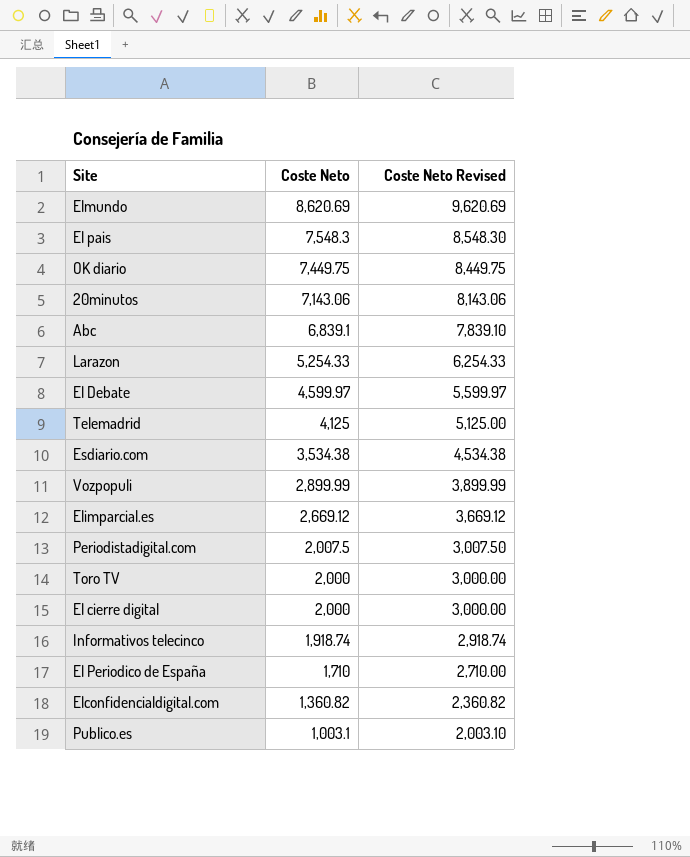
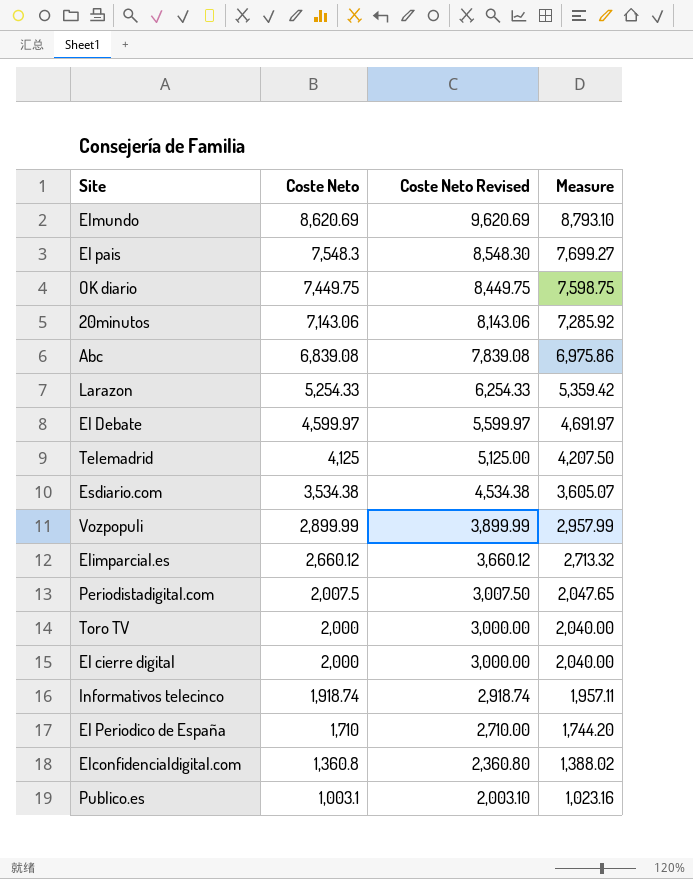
column Measure | formula: none -> [Coste Neto] * 1.02
Abc | Coste Neto: 6,839.1 -> 6,839.08
Abc | Coste Neto Revised: 7,839.10 -> 7,839.08
Elimparcial.es | Coste Neto: 2,669.12 -> 2,660.12
Elimparcial.es | Coste Neto Revised: 3,669.12 -> 3,660.12
Elconfidencialdigital.com | Coste Neto: 1,360.82 -> 1,360.8
Elconfidencialdigital.com | Coste Neto Revised: 2,360.82 -> 2,360.80

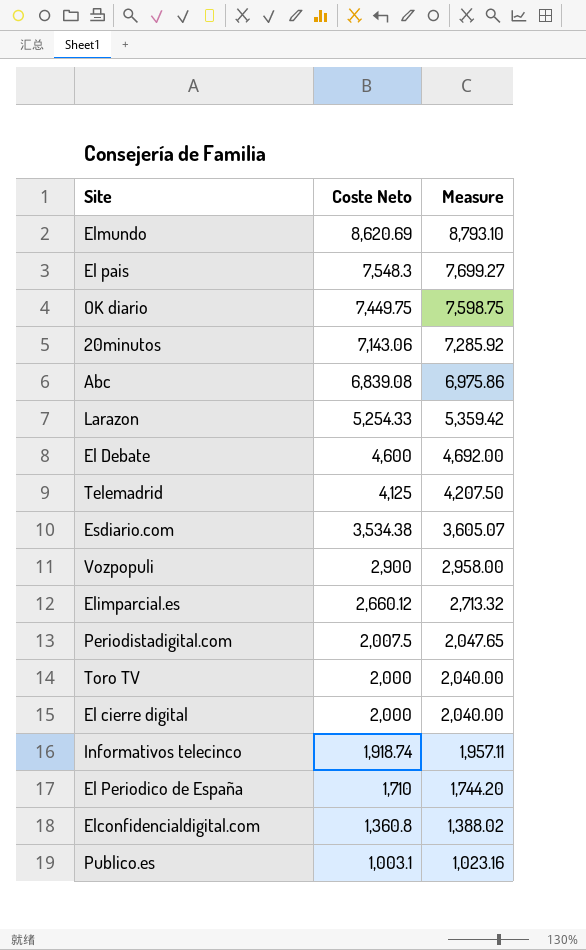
column Coste Neto Revised | formula: [Coste Neto] + 1000 -> none
El Debate | Coste Neto: 4,599.97 -> 4,600
El Debate | Measure: 4,691.97 -> 4,692.00
Vozpopuli | Coste Neto: 2,899.99 -> 2,900
Vozpopuli | Measure: 2,957.99 -> 2,958.00

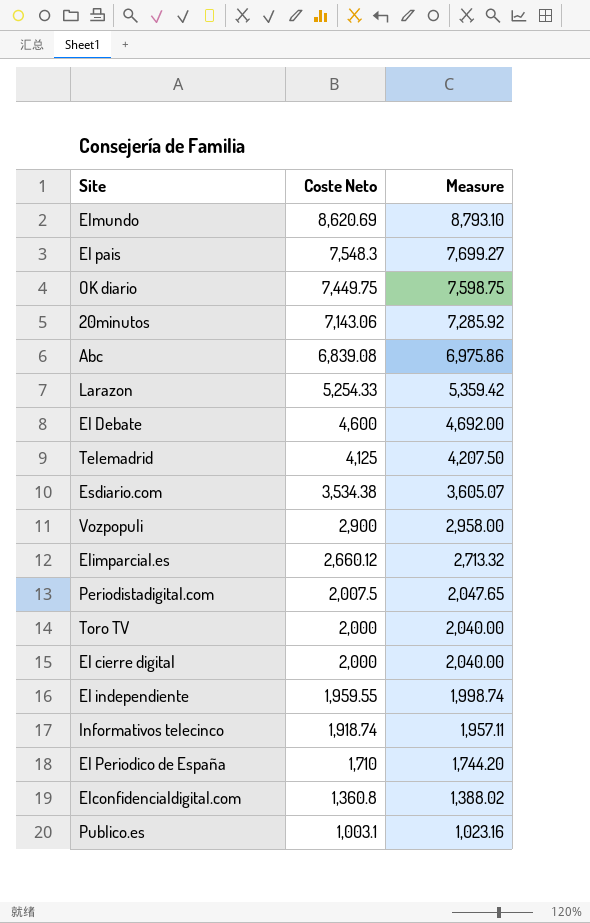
row El independiente: none -> 1,959.55 | 1,998.74

